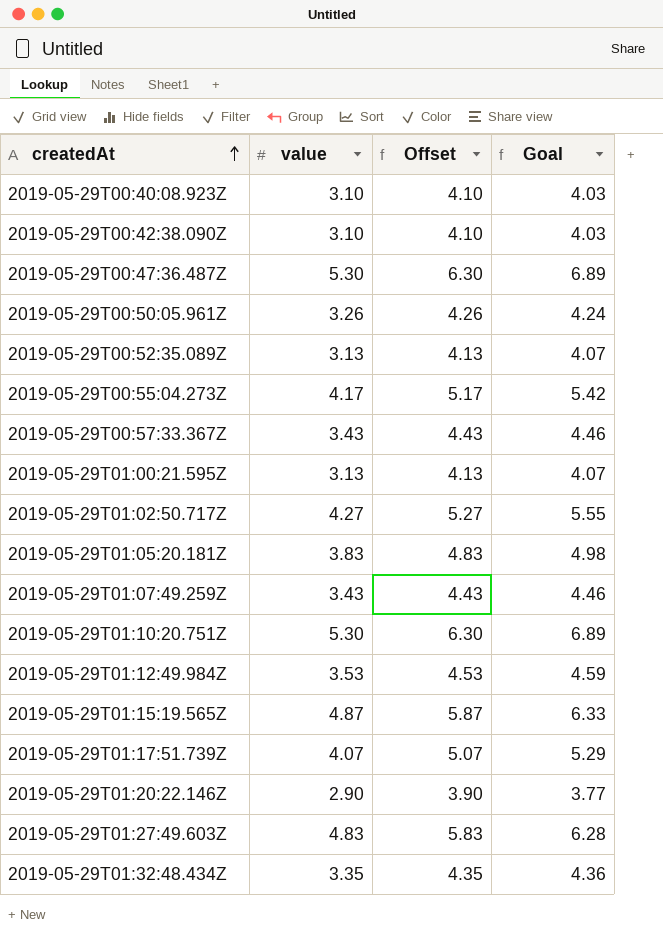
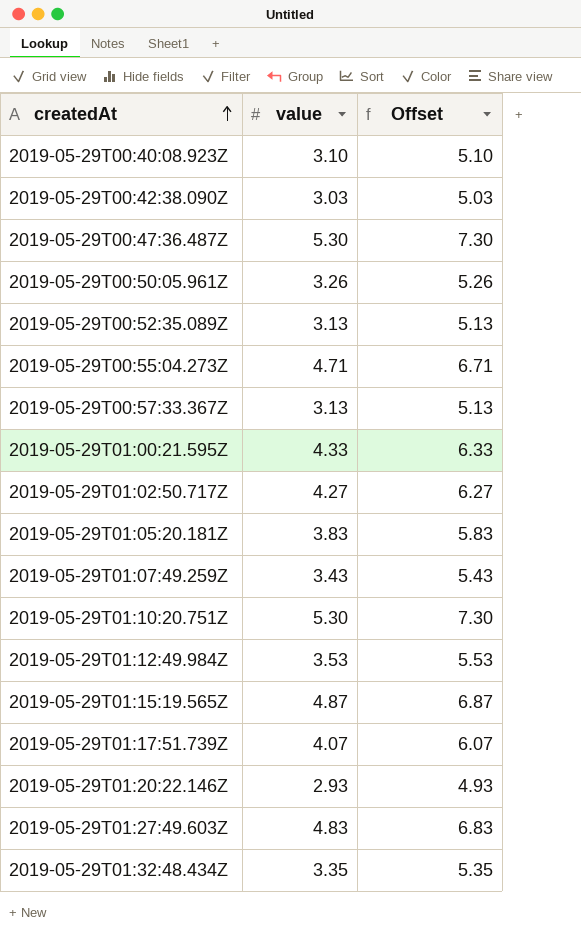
column Goal | formula: [value] * 1.3 -> none
column Offset | formula: [value] + 1 -> [value] + 2
2019-05-29T00:42:38.090Z | value: 3.10 -> 3.03
2019-05-29T00:55:04.273Z | value: 4.17 -> 4.71
2019-05-29T00:57:33.367Z | value: 3.43 -> 3.13
2019-05-29T01:00:21.595Z | value: 3.13 -> 4.33
2019-05-29T01:20:22.146Z | value: 2.90 -> 2.93

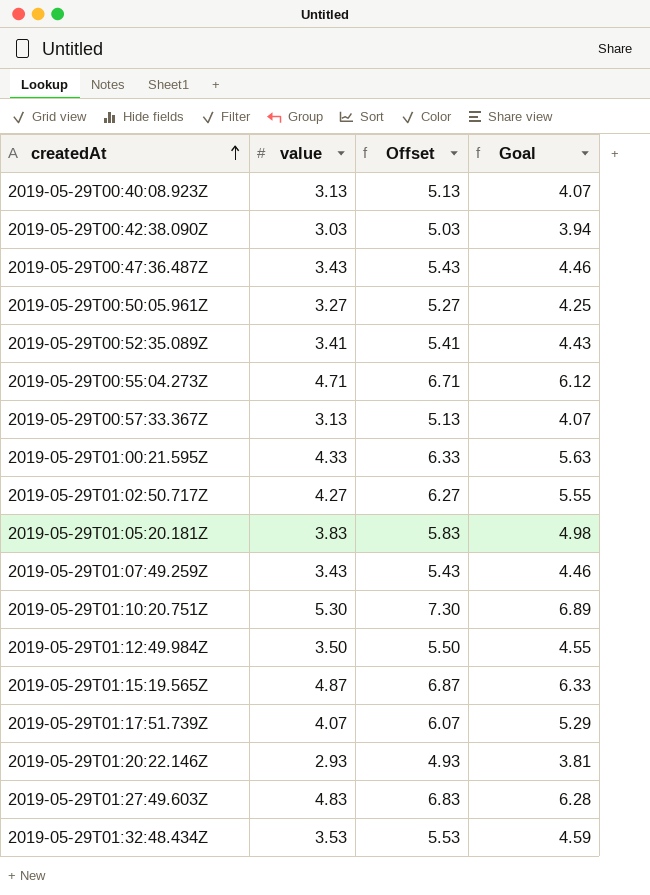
column Goal | formula: none -> [value] * 1.3
2019-05-29T00:40:08.923Z | value: 3.10 -> 3.13
2019-05-29T00:40:08.923Z | Offset: 5.10 -> 5.13
2019-05-29T00:47:36.487Z | value: 5.30 -> 3.43
2019-05-29T00:47:36.487Z | Offset: 7.30 -> 5.43
2019-05-29T00:50:05.961Z | value: 3.26 -> 3.27
2019-05-29T00:50:05.961Z | Offset: 5.26 -> 5.27
2019-05-29T00:52:35.089Z | value: 3.13 -> 3.41
2019-05-29T00:52:35.089Z | Offset: 5.13 -> 5.41
2019-05-29T01:12:49.984Z | value: 3.53 -> 3.50
2019-05-29T01:12:49.984Z | Offset: 5.53 -> 5.50
2019-05-29T01:32:48.434Z | value: 3.35 -> 3.53
2019-05-29T01:32:48.434Z | Offset: 5.35 -> 5.53

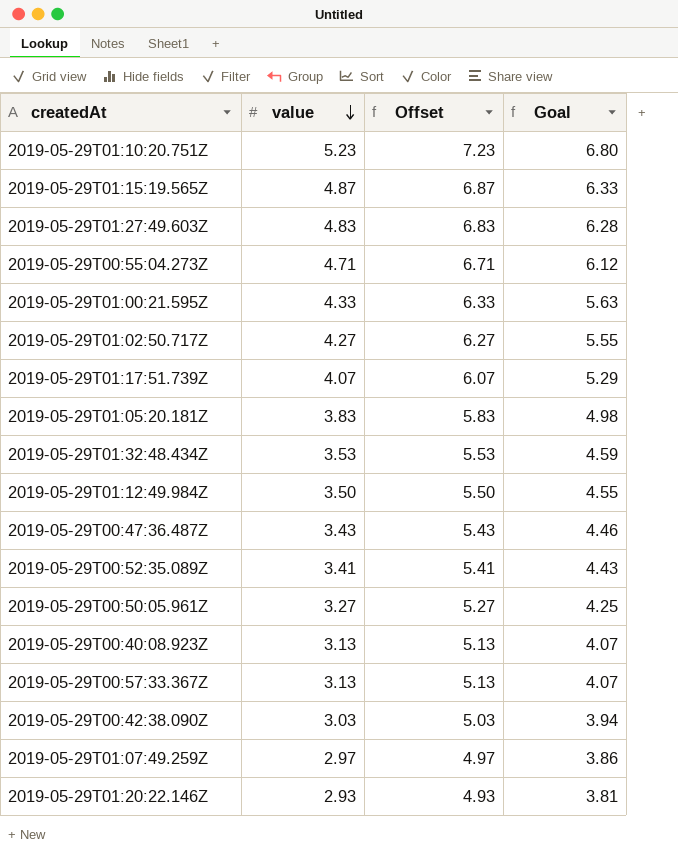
row order: createdAt ascending -> value descending
2019-05-29T01:10:20.751Z | value: 5.30 -> 5.23
2019-05-29T01:10:20.751Z | Offset: 7.30 -> 7.23
2019-05-29T01:10:20.751Z | Goal: 6.89 -> 6.80
2019-05-29T01:07:49.259Z | value: 3.43 -> 2.97
2019-05-29T01:07:49.259Z | Offset: 5.43 -> 4.97
2019-05-29T01:07:49.259Z | Goal: 4.46 -> 3.86

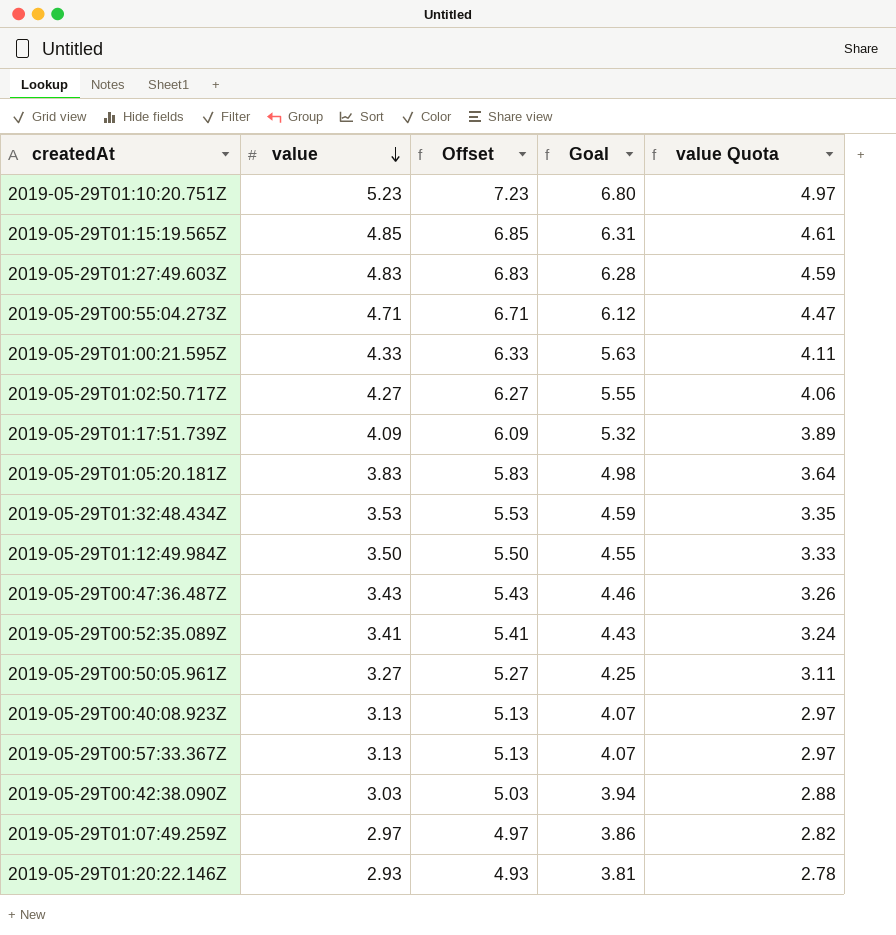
column value Quota | formula: none -> [value] * 0.95
2019-05-29T01:15:19.565Z | value: 4.87 -> 4.85
2019-05-29T01:15:19.565Z | Offset: 6.87 -> 6.85
2019-05-29T01:15:19.565Z | Goal: 6.33 -> 6.31
2019-05-29T01:17:51.739Z | value: 4.07 -> 4.09
2019-05-29T01:17:51.739Z | Offset: 6.07 -> 6.09
2019-05-29T01:17:51.739Z | Goal: 5.29 -> 5.32

